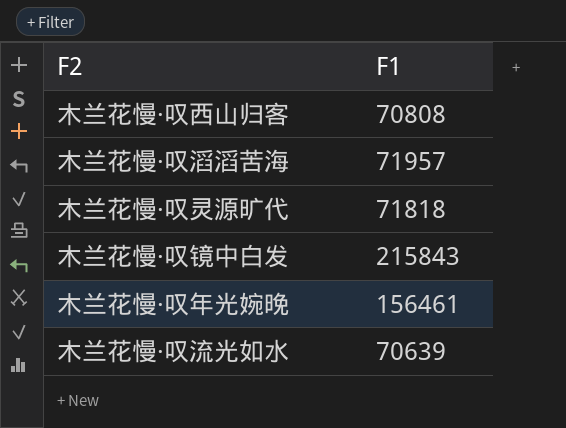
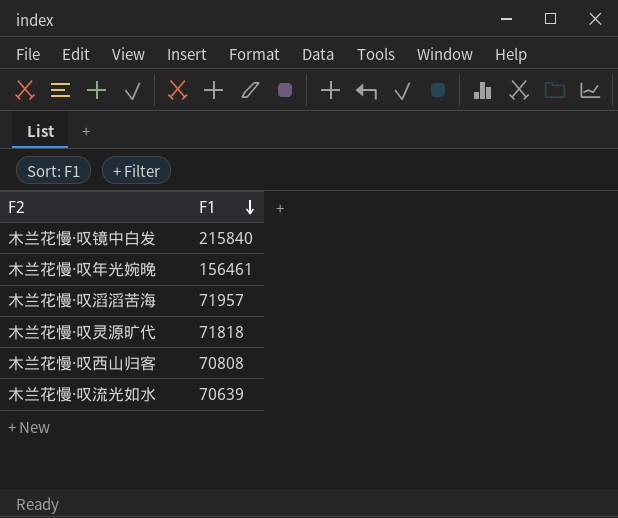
row order: none -> F1 descending
木兰花慢·叹镜中白发 | F1: 215843 -> 215840

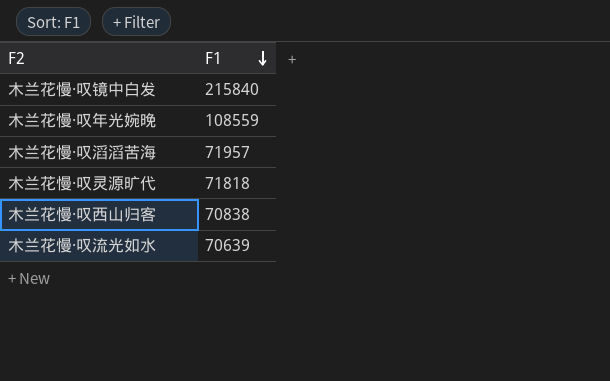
木兰花慢·叹年光婉晚 | F1: 156461 -> 108559
木兰花慢·叹西山归客 | F1: 70808 -> 70838

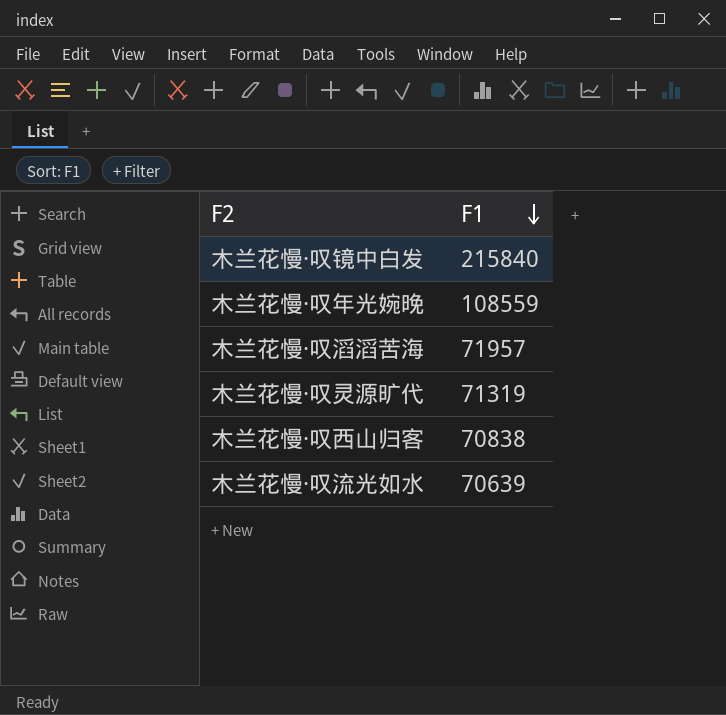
木兰花慢·叹灵源旷代 | F1: 71818 -> 71319

